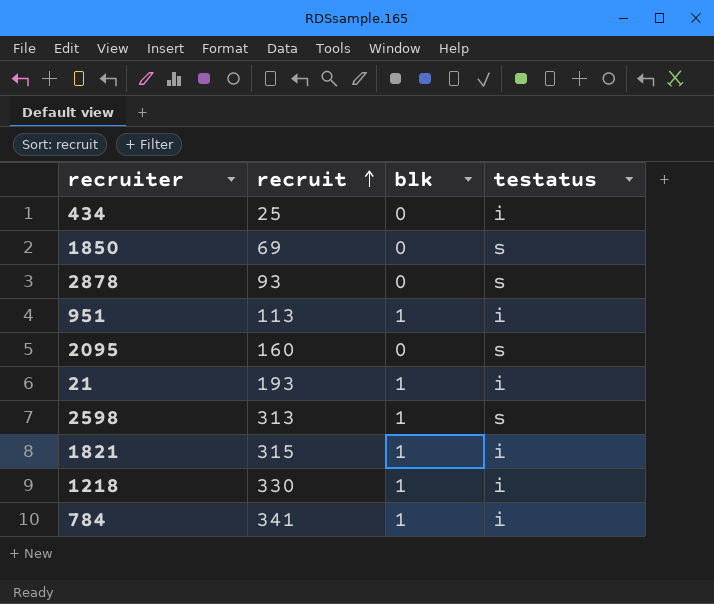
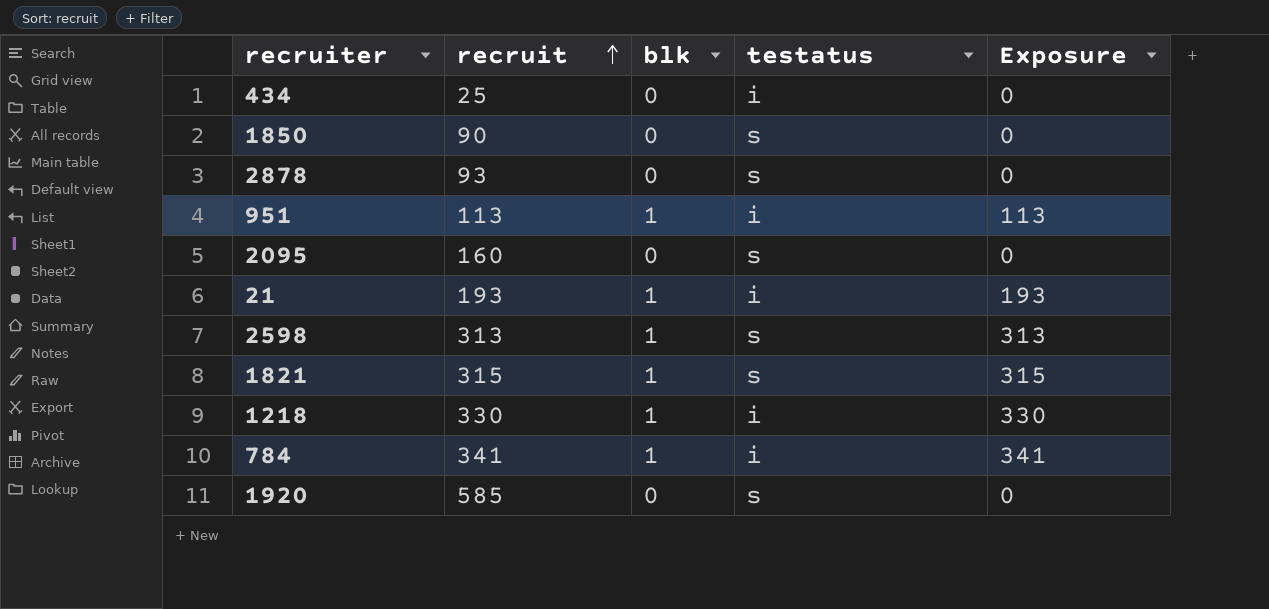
column Exposure | formula: none -> [recruit] * [blk]
1850 | recruit: 69 -> 90
1821 | testatus: i -> s
row 1920: none -> 585 | 0 | s | 0

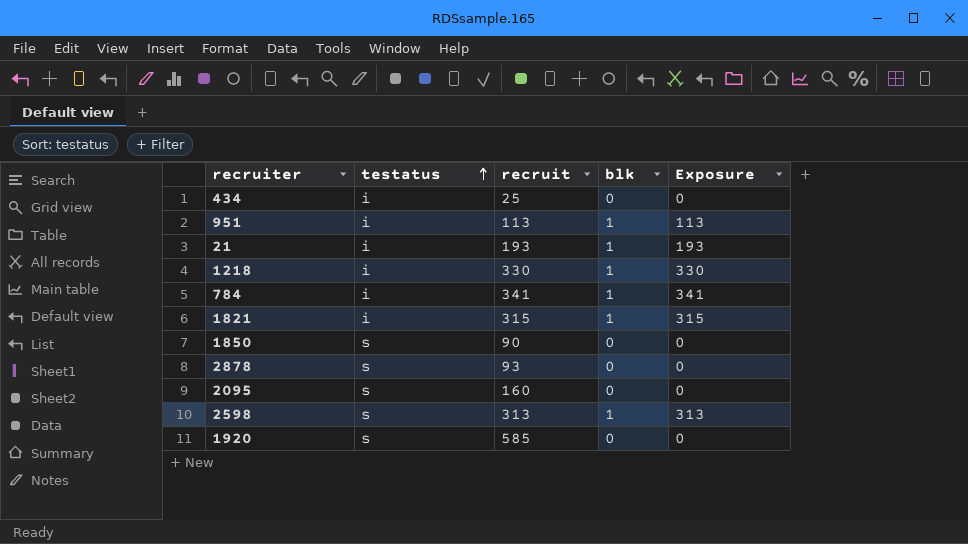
row order: recruit ascending -> testatus ascending
column testatus | position: 4 -> 2
1821 | testatus: s -> i

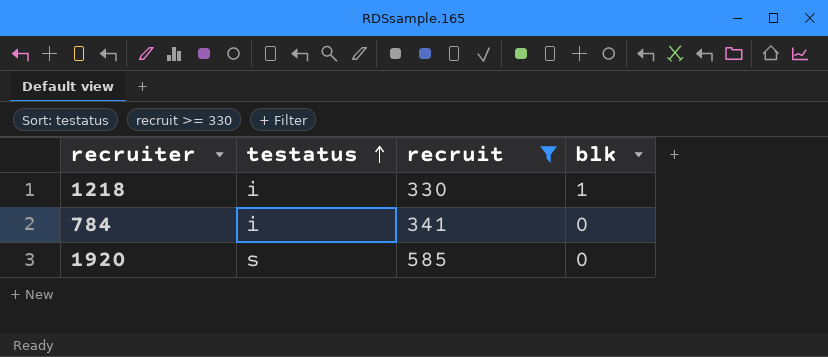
filter: none -> recruit >= 330
column Exposure | formula: [recruit] * [blk] -> none
784 | blk: 1 -> 0

